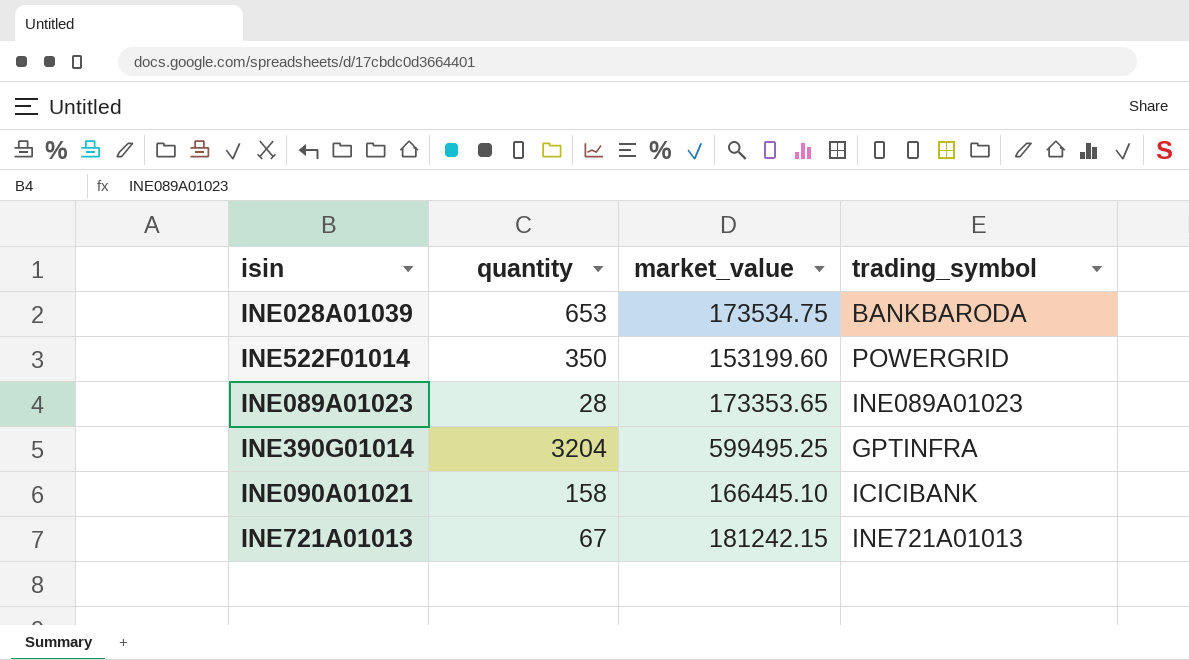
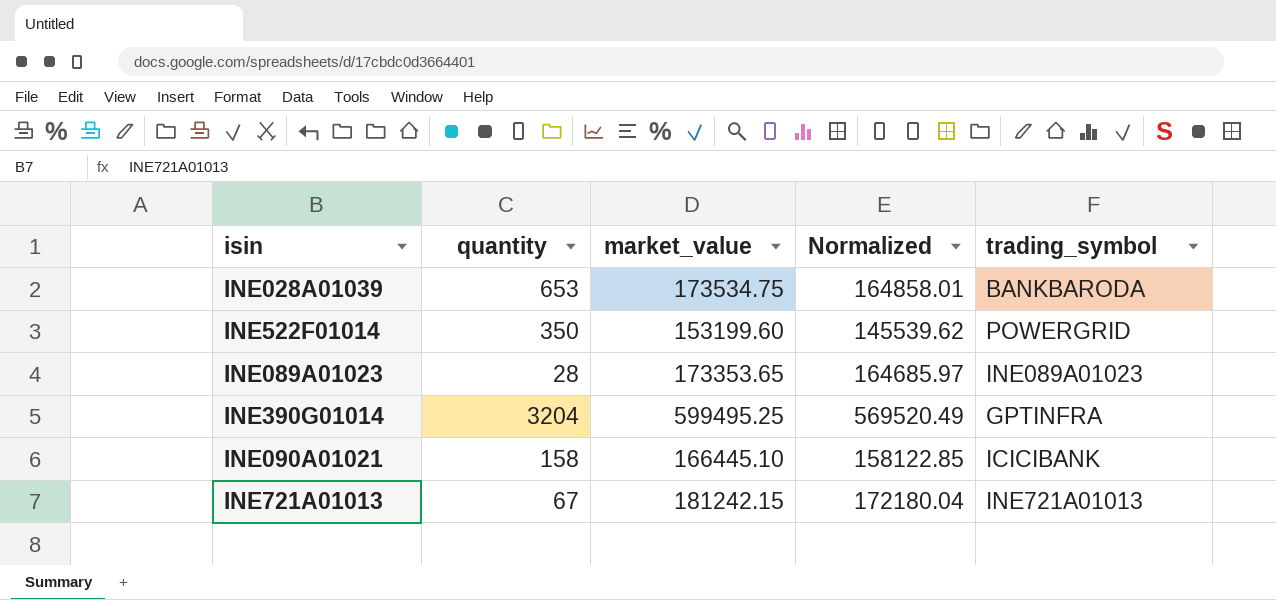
column Normalized | formula: none -> [market_value] * 0.95

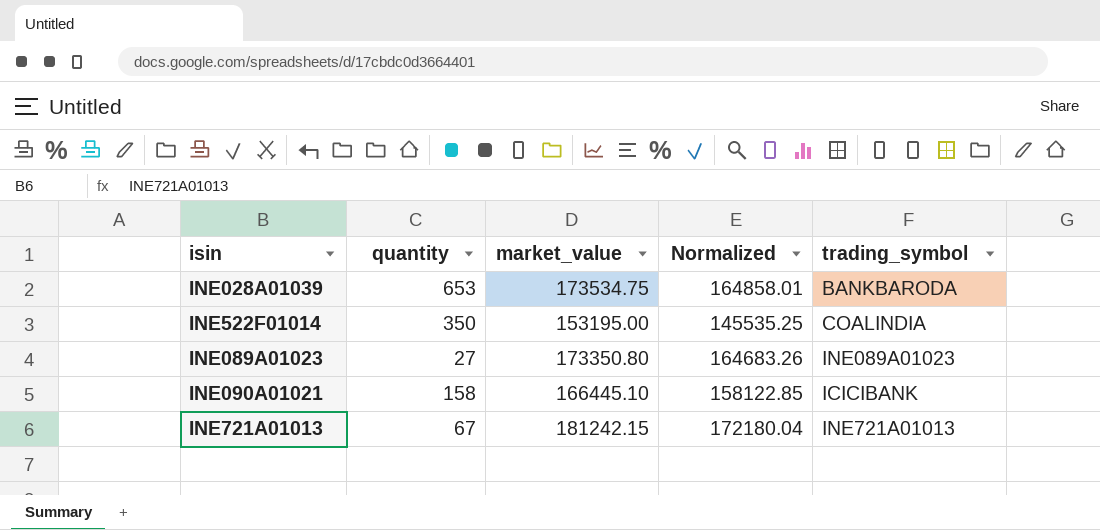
row INE390G01014: 3204 | 599495.25 | 569520.49 | GPTINFRA -> none
INE522F01014 | market_value: 153199.60 -> 153195.00
INE522F01014 | Normalized: 145539.62 -> 145535.25
INE522F01014 | trading_symbol: POWERGRID -> COALINDIA
INE089A01023 | quantity: 28 -> 27
INE089A01023 | market_value: 173353.65 -> 173350.80
INE089A01023 | Normalized: 164685.97 -> 164683.26

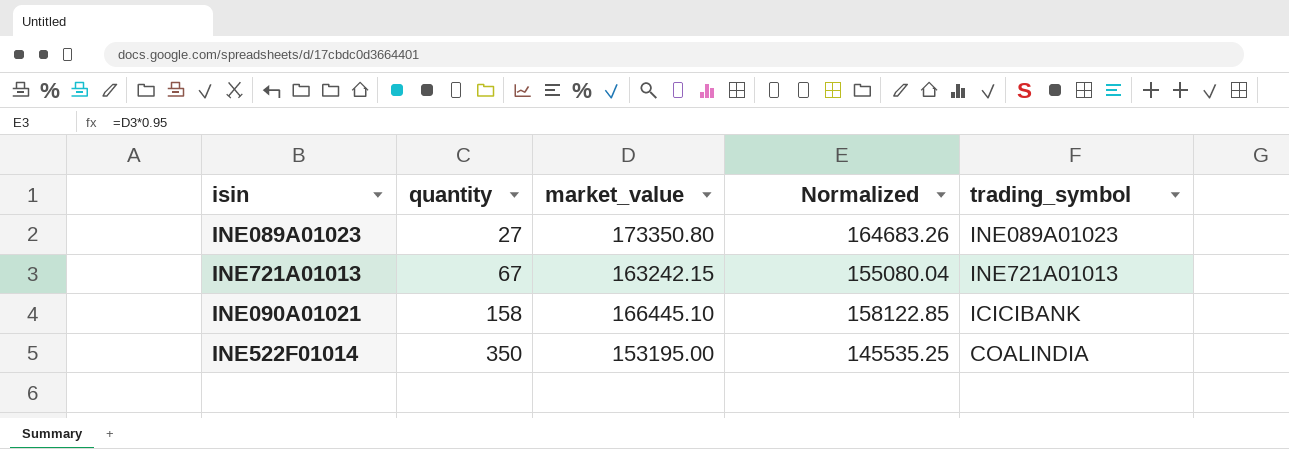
row order: none -> quantity ascending
row INE028A01039: 653 | 173534.75 | 164858.01 | BANKBARODA -> none
INE721A01013 | market_value: 181242.15 -> 163242.15
INE721A01013 | Normalized: 172180.04 -> 155080.04

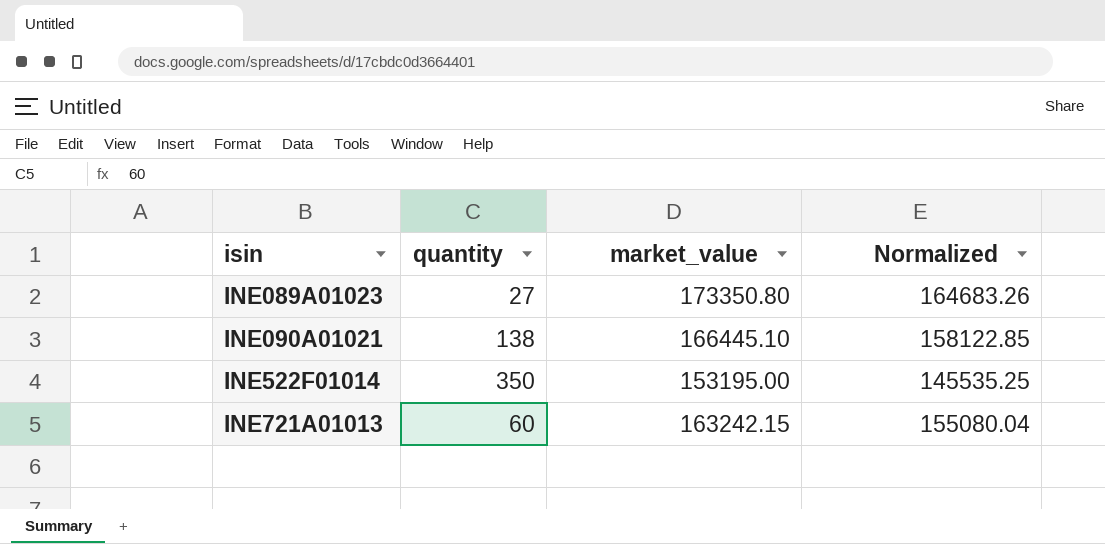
row order: quantity ascending -> isin ascending
column trading_symbol | position: 5 -> none
INE090A01021 | quantity: 158 -> 138
INE721A01013 | quantity: 67 -> 60

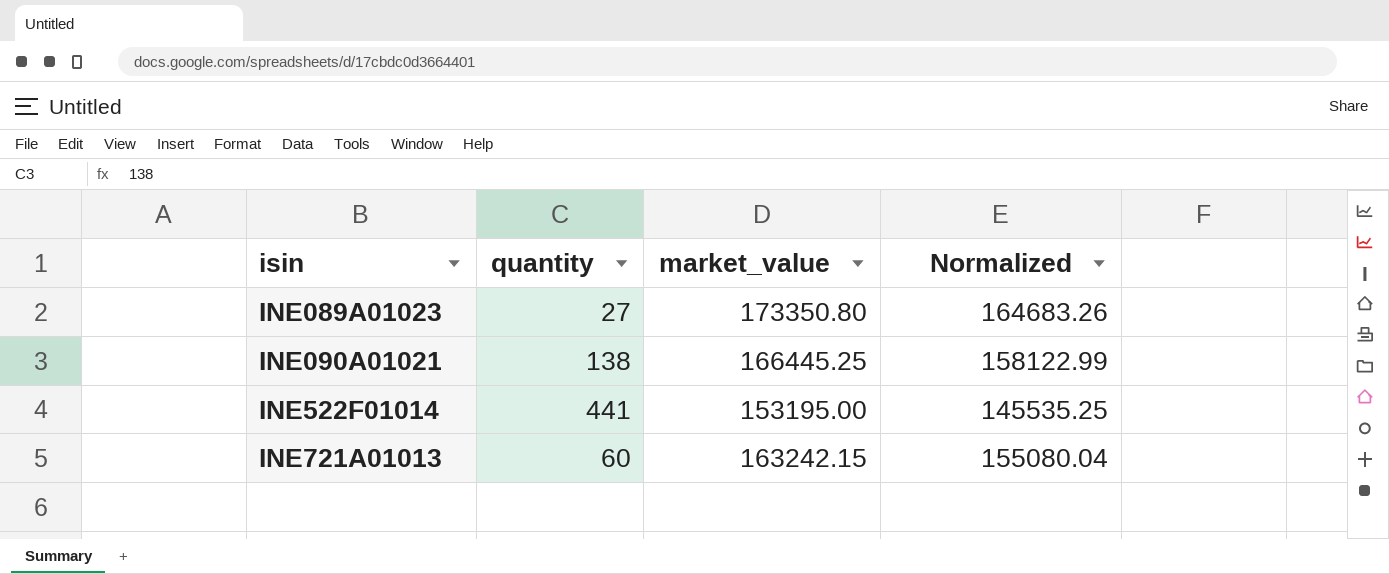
INE090A01021 | market_value: 166445.10 -> 166445.25
INE090A01021 | Normalized: 158122.85 -> 158122.99
INE522F01014 | quantity: 350 -> 441

